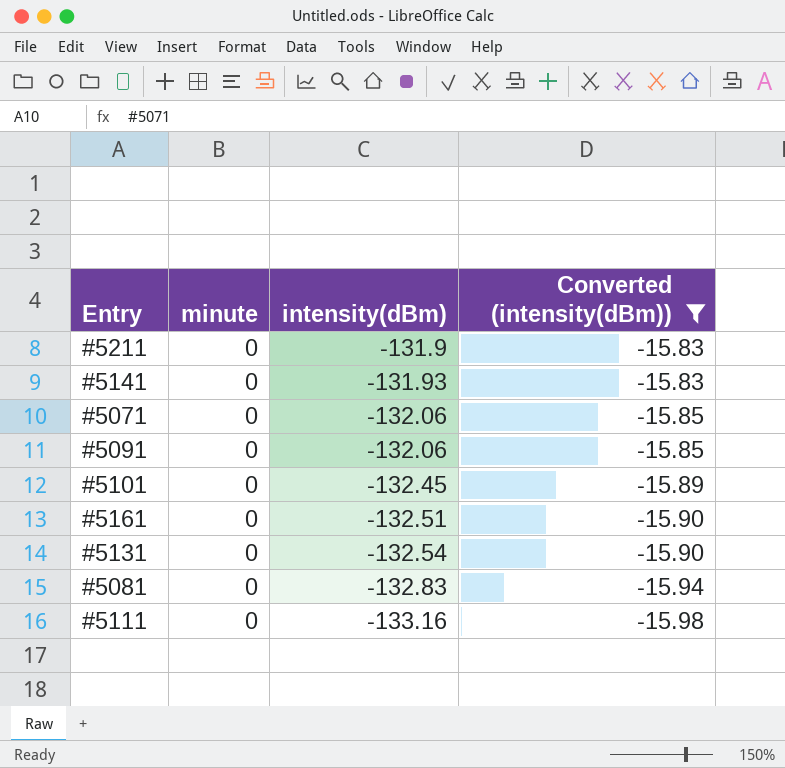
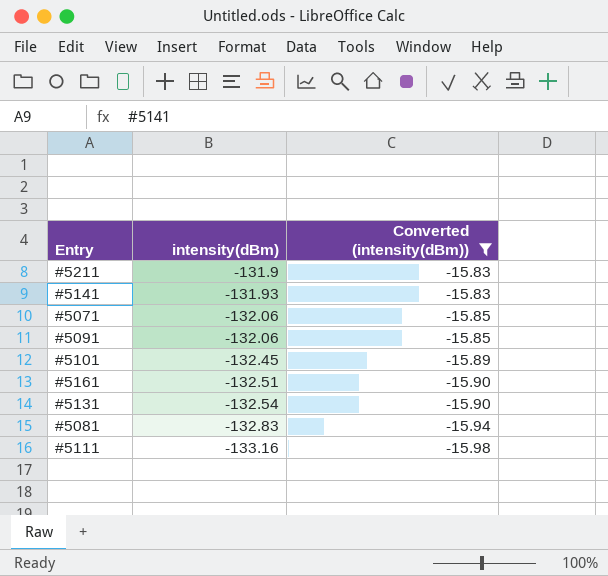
column minute | position: 2 -> none

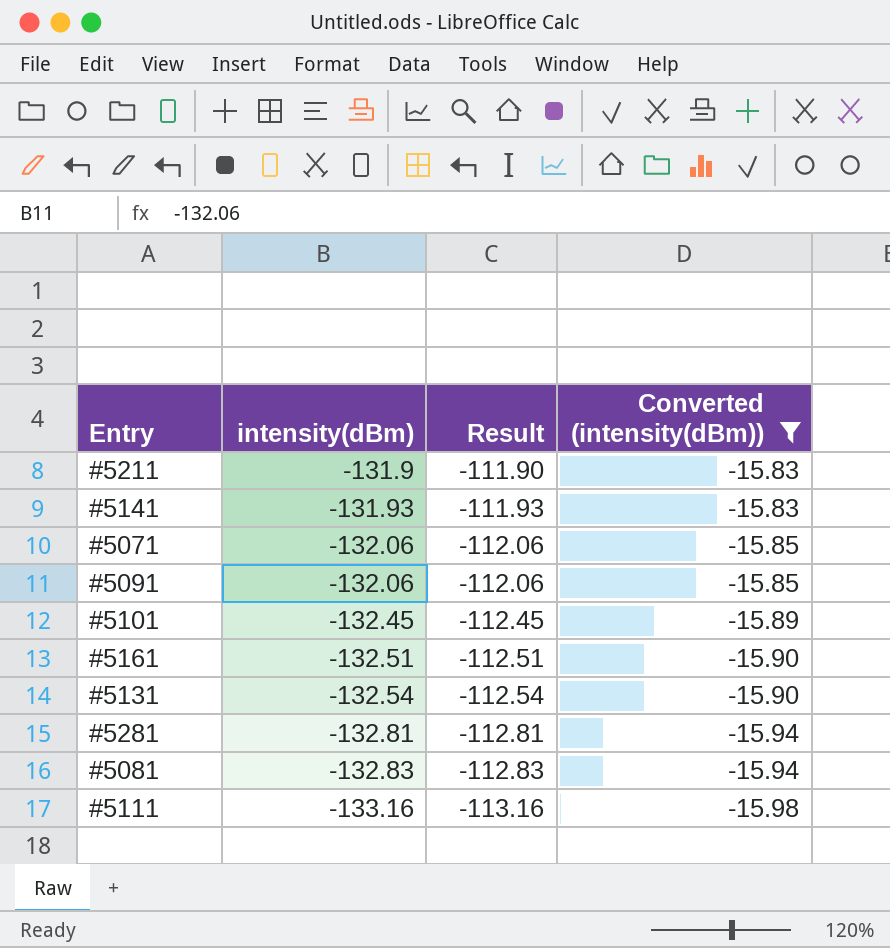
column Result | formula: none -> [intensity(dBm)] + 20
row #5281: none -> -132.81 | -112.81 | -15.94

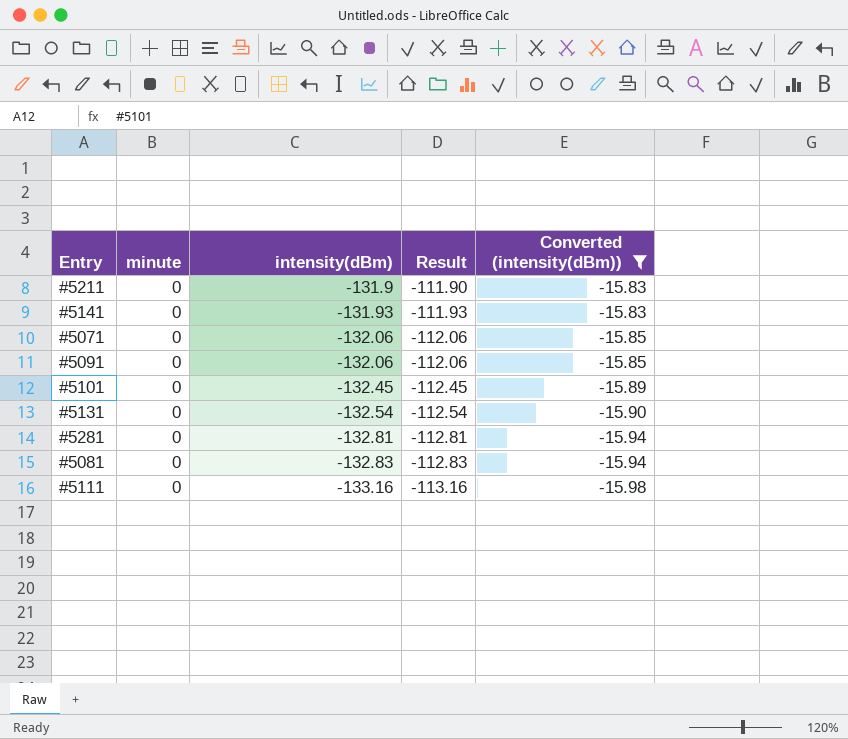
column minute | position: none -> 2
row #5161: -132.51 | -112.51 | -15.90 -> none

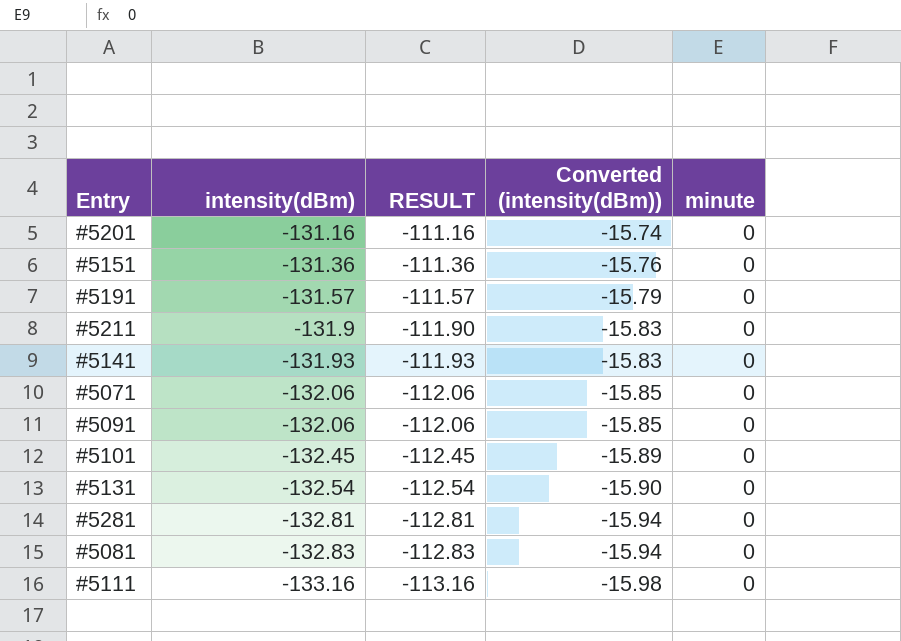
filter: Converted (intensity(dBm)) <= -15.83 -> none
column name: Result -> RESULT
column minute | position: 2 -> 5

